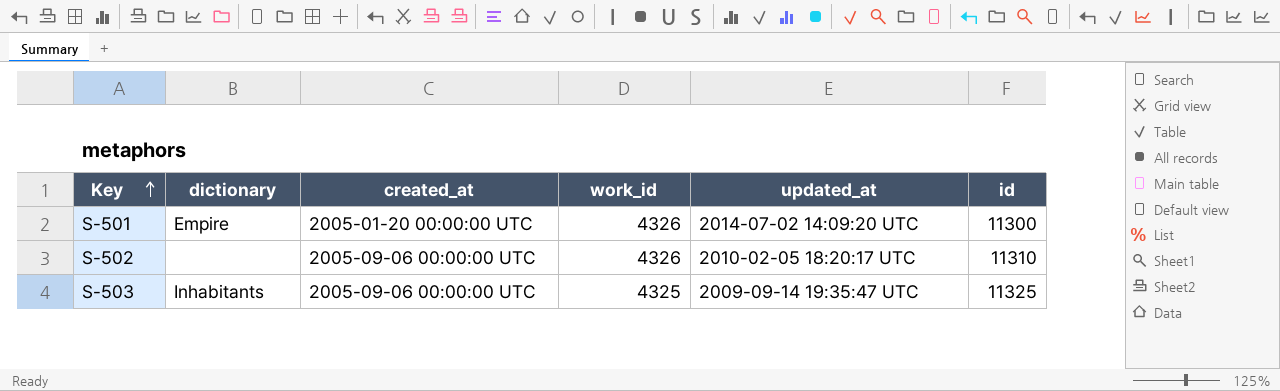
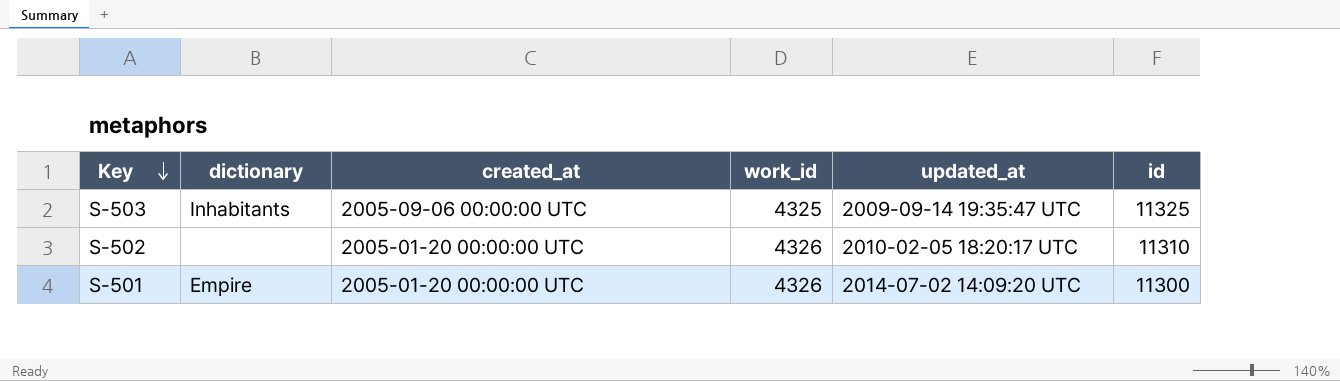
row order: Key ascending -> Key descending
S-502 | created_at: 2005-09-06 00:00:00 UTC -> 2005-01-20 00:00:00 UTC

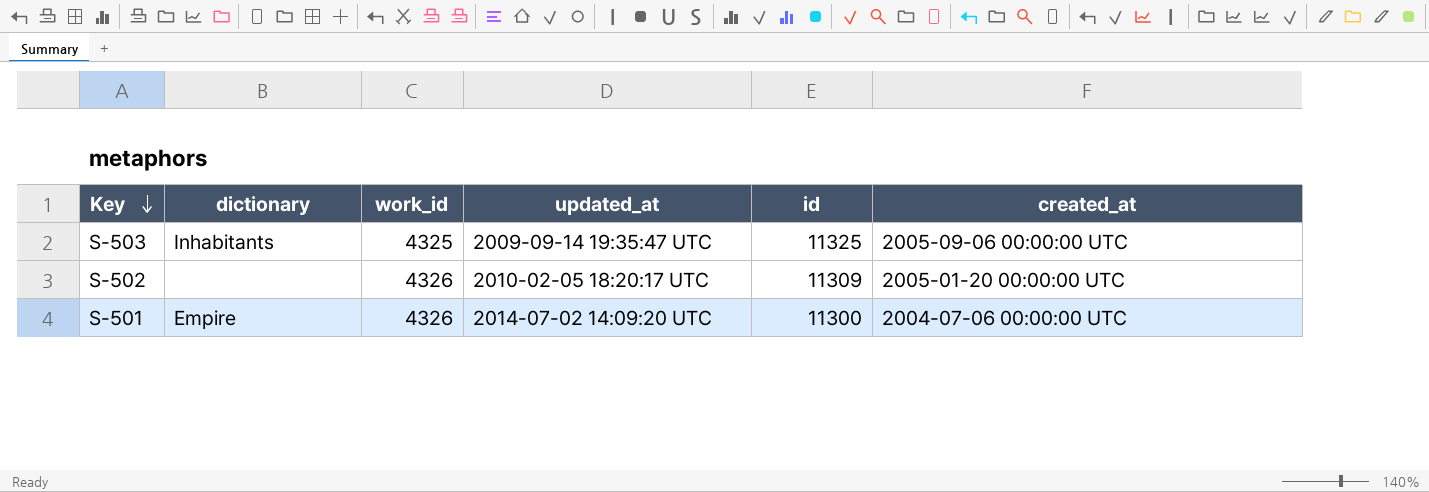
column created_at | position: 3 -> 6
S-502 | id: 11310 -> 11309
S-501 | created_at: 2005-01-20 00:00:00 UTC -> 2004-07-06 00:00:00 UTC

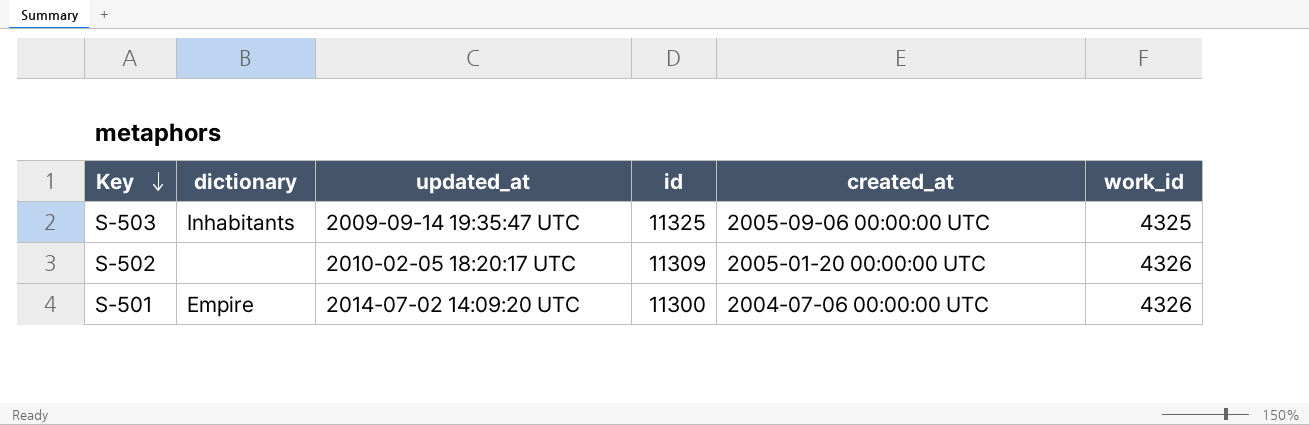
column work_id | position: 3 -> 6

